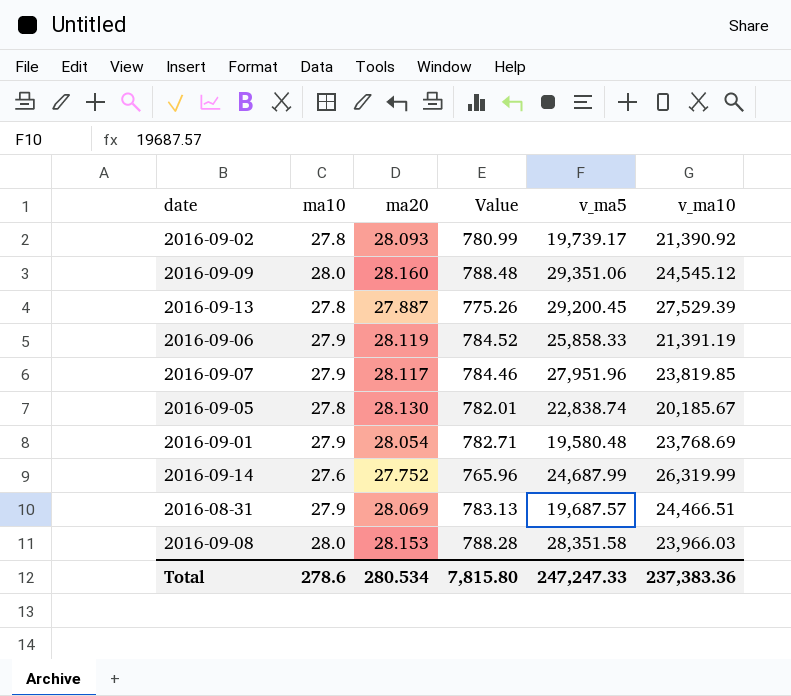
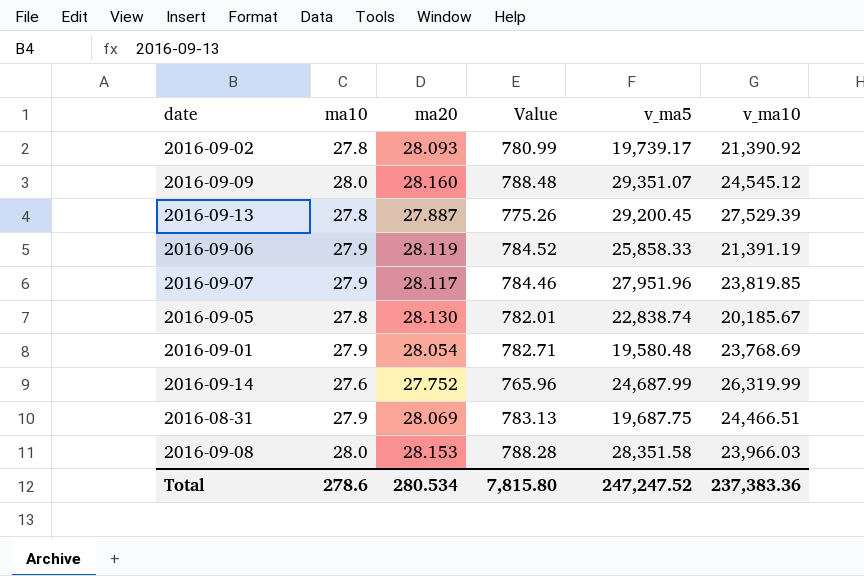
2016-09-09 | v_ma5: 29,351.06 -> 29,351.07
2016-08-31 | v_ma5: 19,687.57 -> 19,687.75
Total | v_ma5: 247,247.33 -> 247,247.52

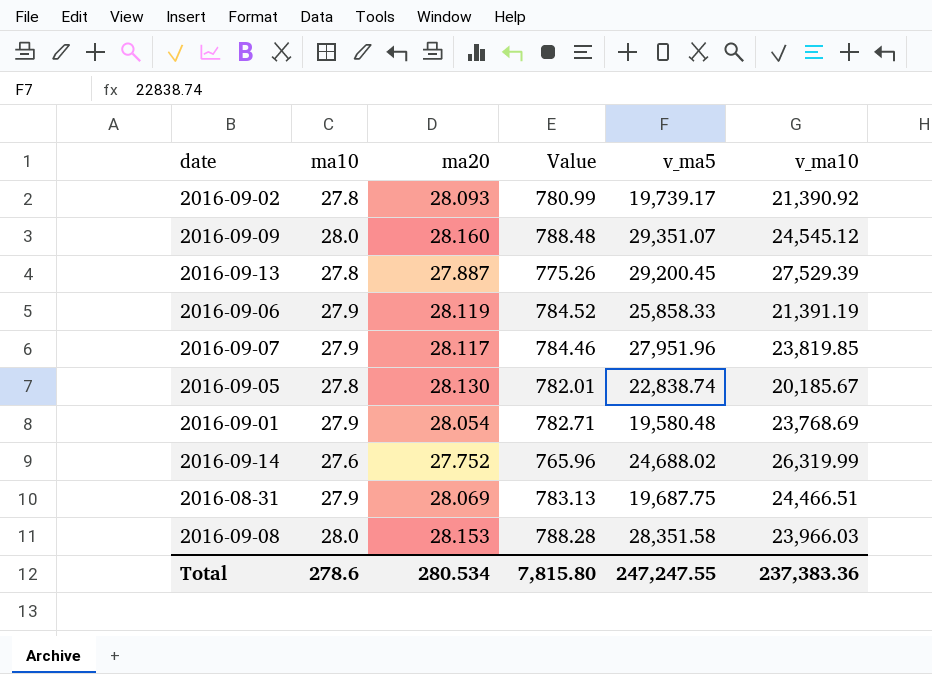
2016-09-14 | v_ma5: 24,687.99 -> 24,688.02
Total | v_ma5: 247,247.52 -> 247,247.55

